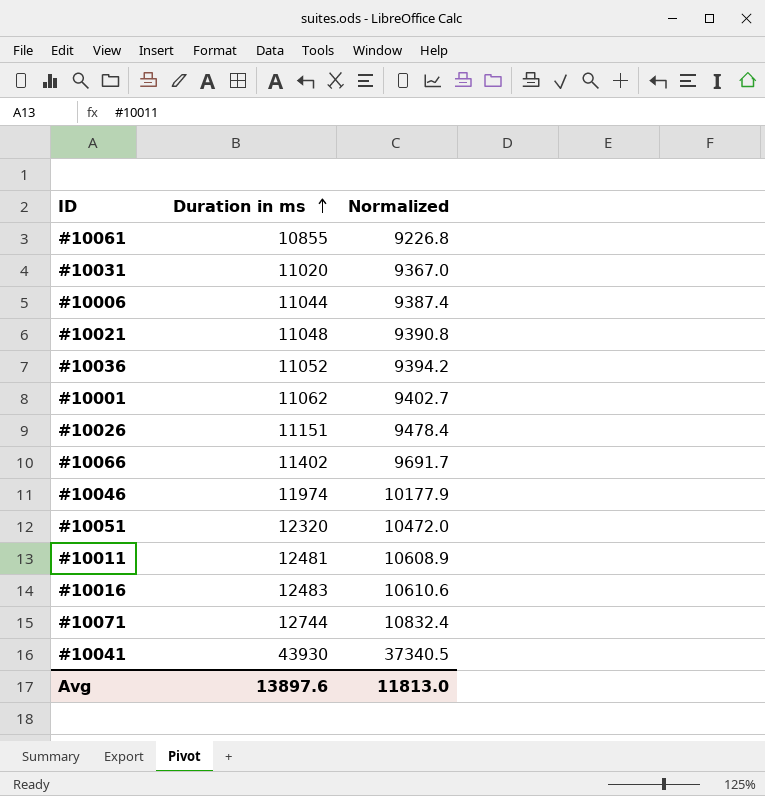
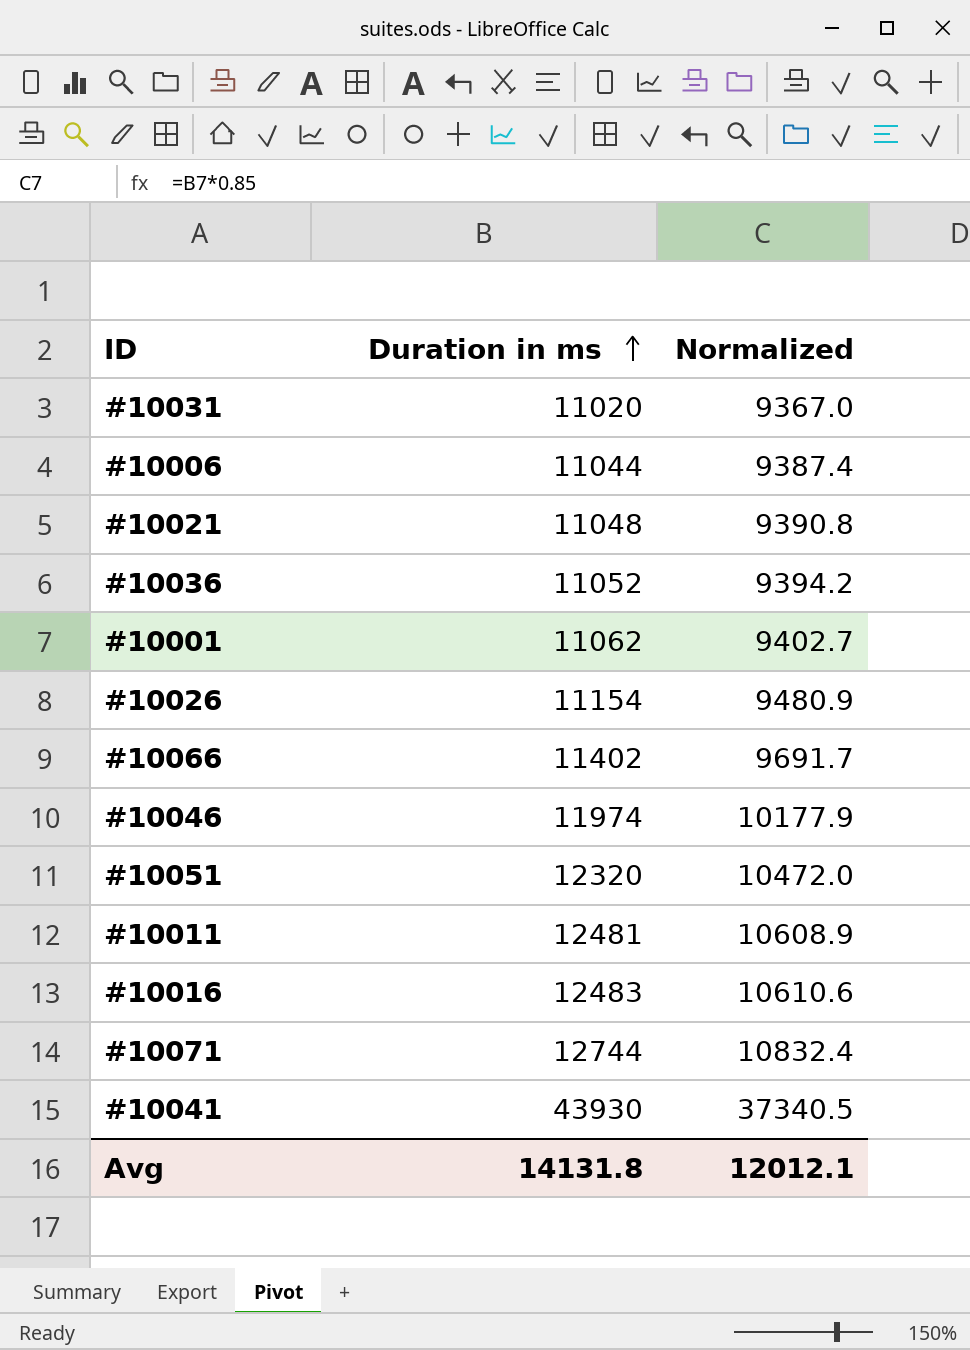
row #10061: 10855 | 9226.8 -> none
#10026 | Duration in ms: 11151 -> 11154
#10026 | Normalized: 9478.4 -> 9480.9
Avg | Duration in ms: 13897.6 -> 14131.8
Avg | Normalized: 11813.0 -> 12012.1

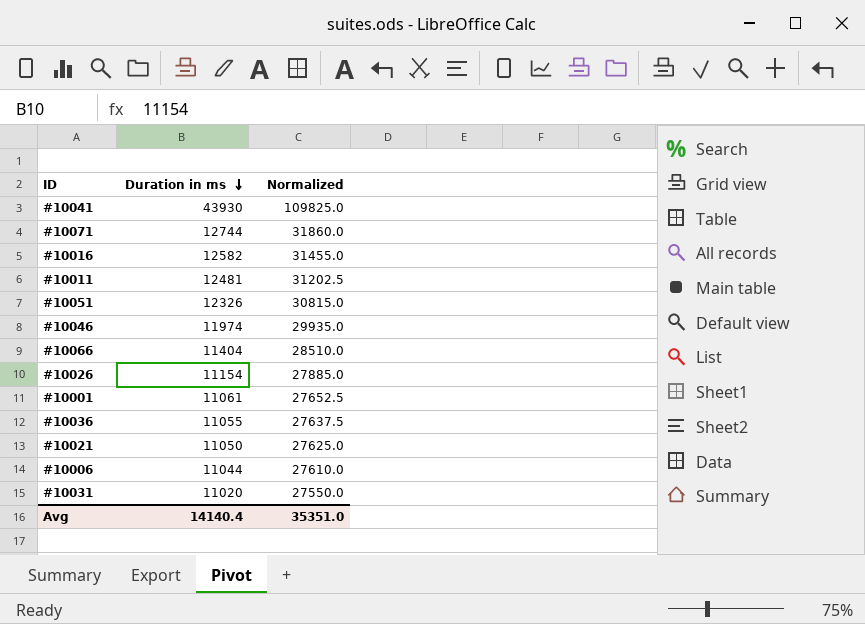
row order: Duration in ms ascending -> Duration in ms descending
column Normalized | formula: [Duration in ms] * 0.85 -> [Duration in ms] * 2.5
#10016 | Duration in ms: 12483 -> 12582
#10051 | Duration in ms: 12320 -> 12326
#10066 | Duration in ms: 11402 -> 11404
#10001 | Duration in ms: 11062 -> 11061
#10036 | Duration in ms: 11052 -> 11055
#10021 | Duration in ms: 11048 -> 11050
Avg | Duration in ms: 14131.8 -> 14140.4
Avg | Normalized: 12012.1 -> 35351.0

